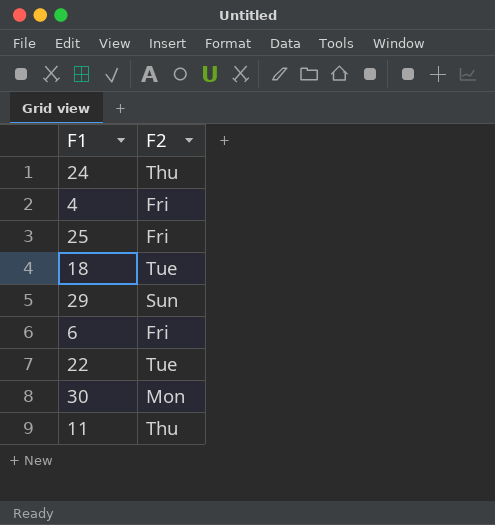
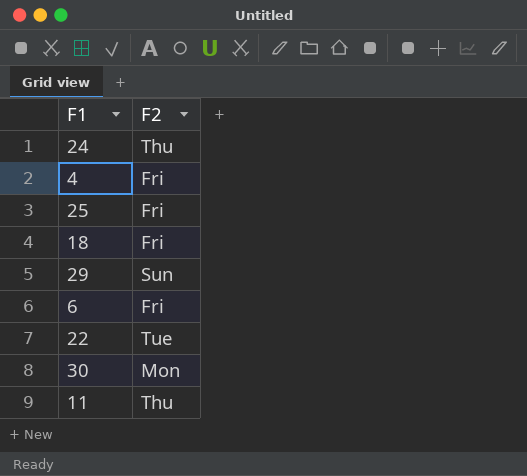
18 | F2: Tue -> Fri

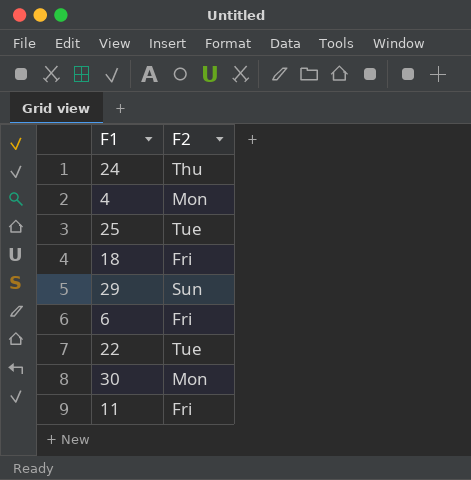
4 | F2: Fri -> Mon
25 | F2: Fri -> Tue
11 | F2: Thu -> Fri

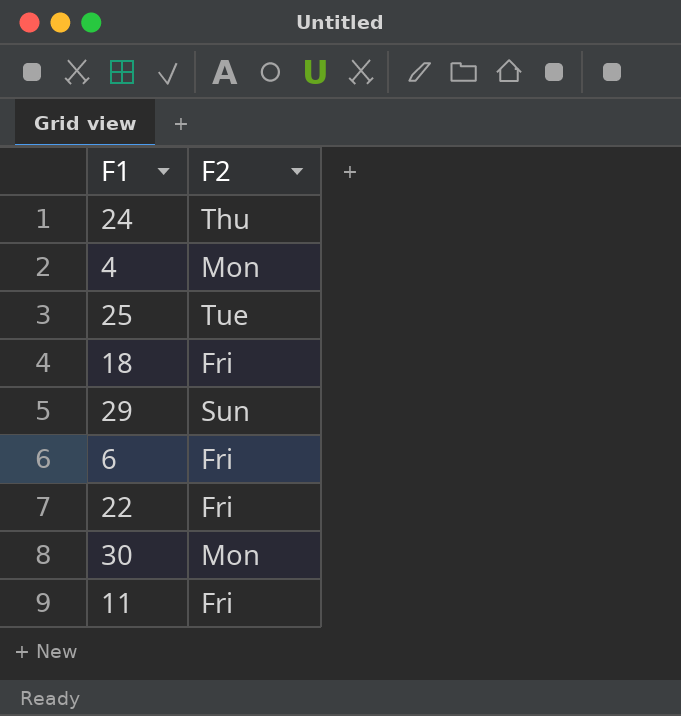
22 | F2: Tue -> Fri

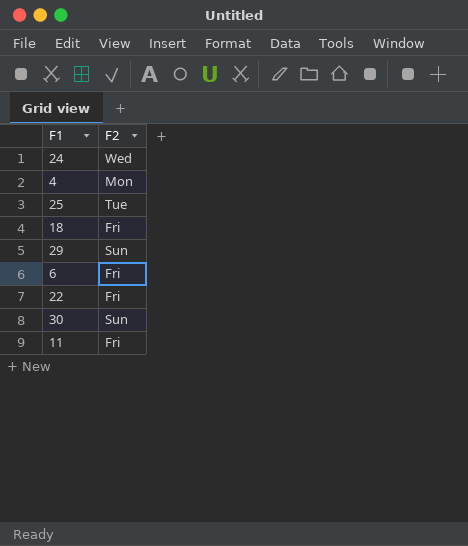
24 | F2: Thu -> Wed
30 | F2: Mon -> Sun

